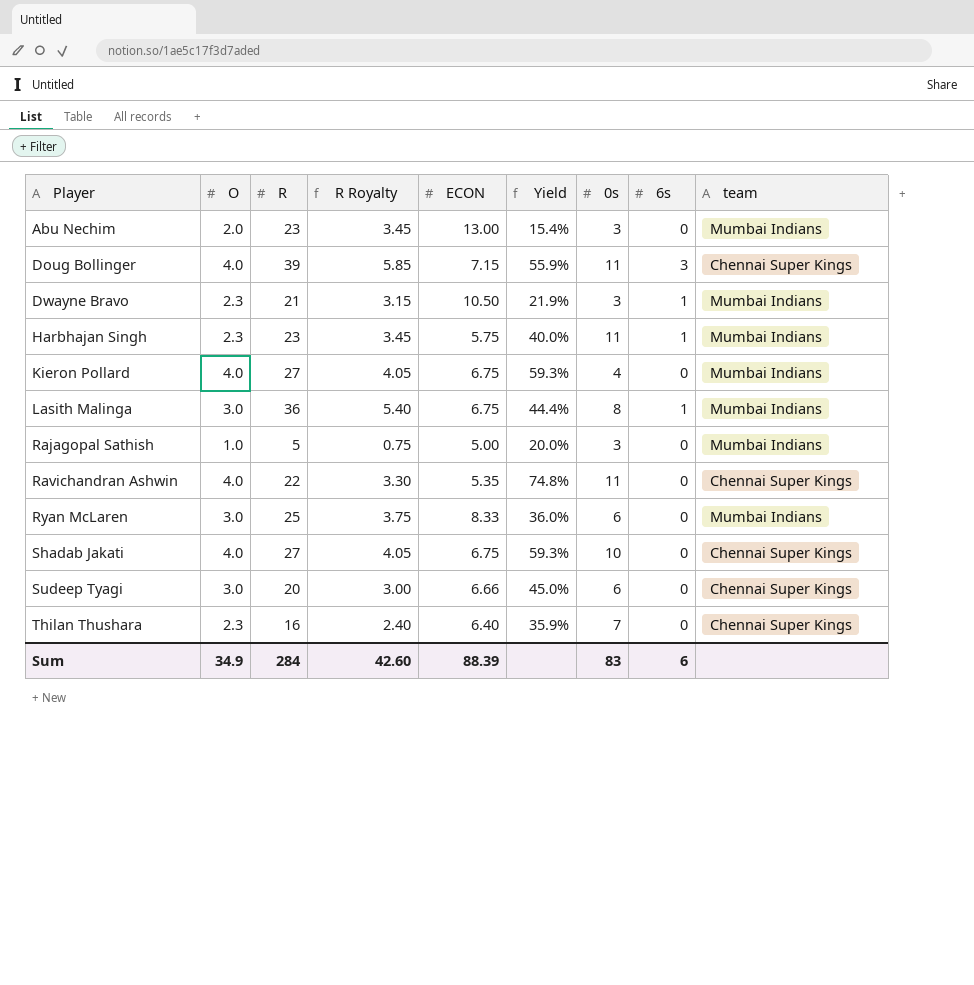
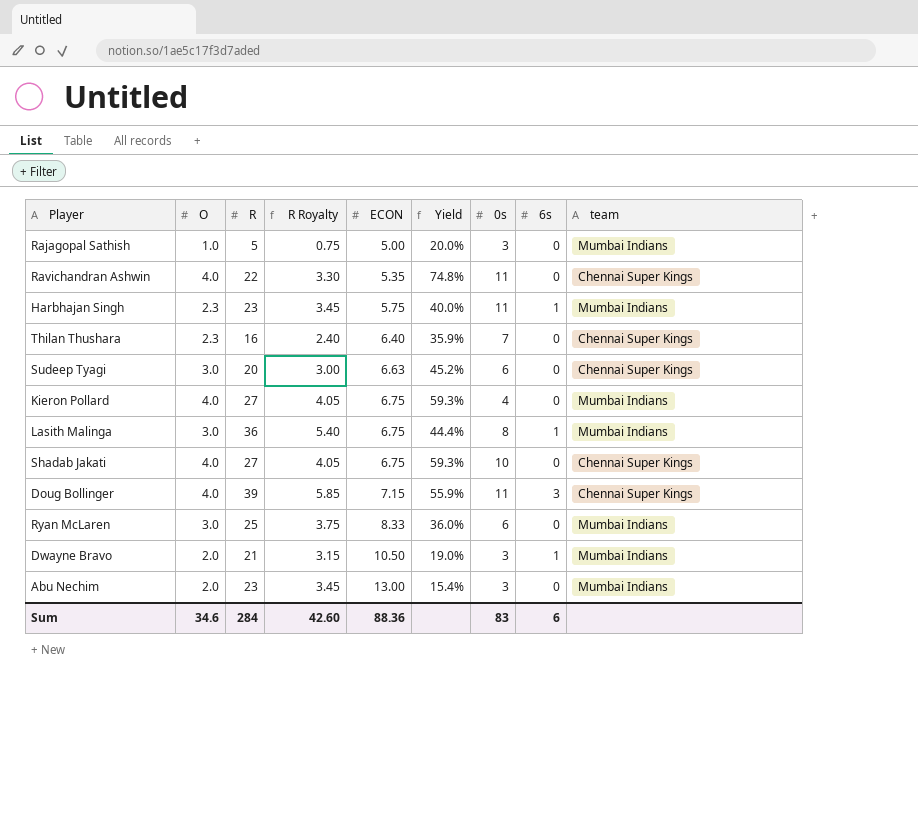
row order: Player ascending -> ECON ascending
Sudeep Tyagi | ECON: 6.66 -> 6.63
Sudeep Tyagi | Yield: 45.0% -> 45.2%
Dwayne Bravo | O: 2.3 -> 2.0
Dwayne Bravo | Yield: 21.9% -> 19.0%
Sum | O: 34.9 -> 34.6
Sum | ECON: 88.39 -> 88.36

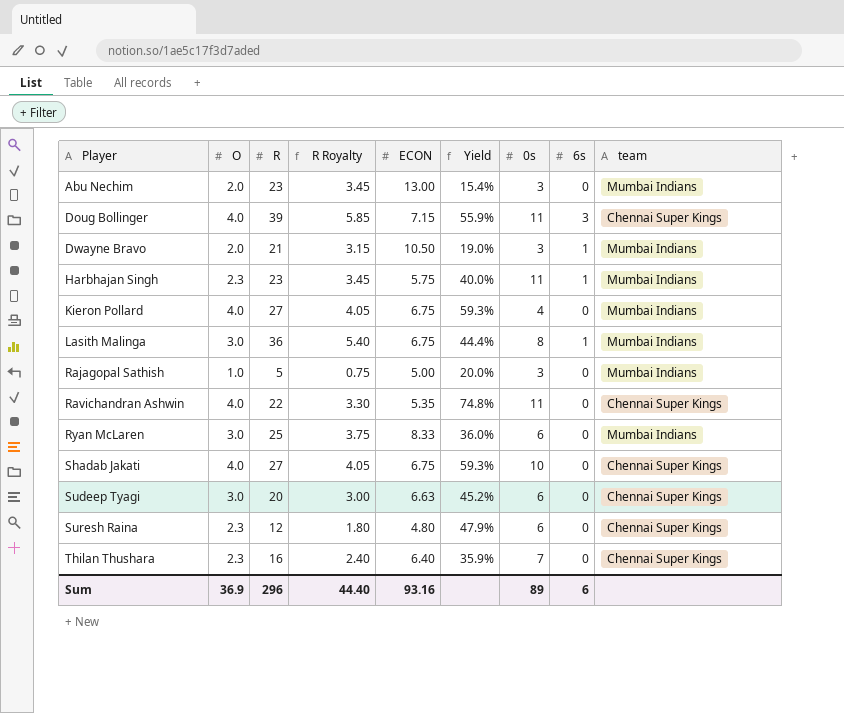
row order: ECON ascending -> Player ascending
row Suresh Raina: none -> 2.3 | 12 | 1.80 | 4.80 | 47.9% | 6 | 0 | Chennai Super Kings
Sum | O: 34.6 -> 36.9
Sum | R: 284 -> 296
Sum | R Royalty: 42.60 -> 44.40
Sum | ECON: 88.36 -> 93.16
Sum | 0s: 83 -> 89

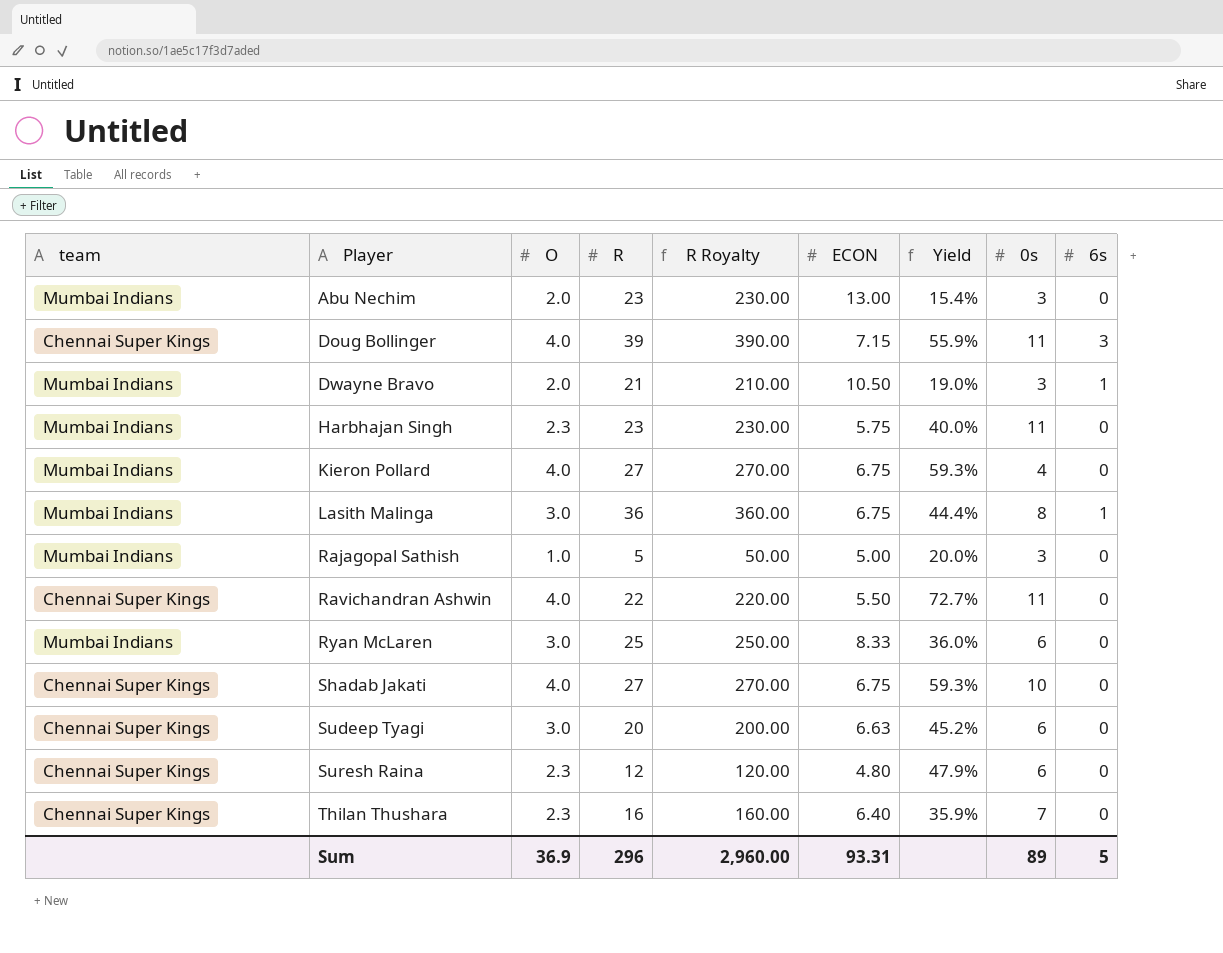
column team | position: 9 -> 1
column R Royalty | formula: [R] * 0.15 -> [R] * 10
Harbhajan Singh | 6s: 1 -> 0
Ravichandran Ashwin | ECON: 5.35 -> 5.50
Ravichandran Ashwin | Yield: 74.8% -> 72.7%
Sum | R Royalty: 44.40 -> 2,960.00
Sum | ECON: 93.16 -> 93.31
Sum | 6s: 6 -> 5

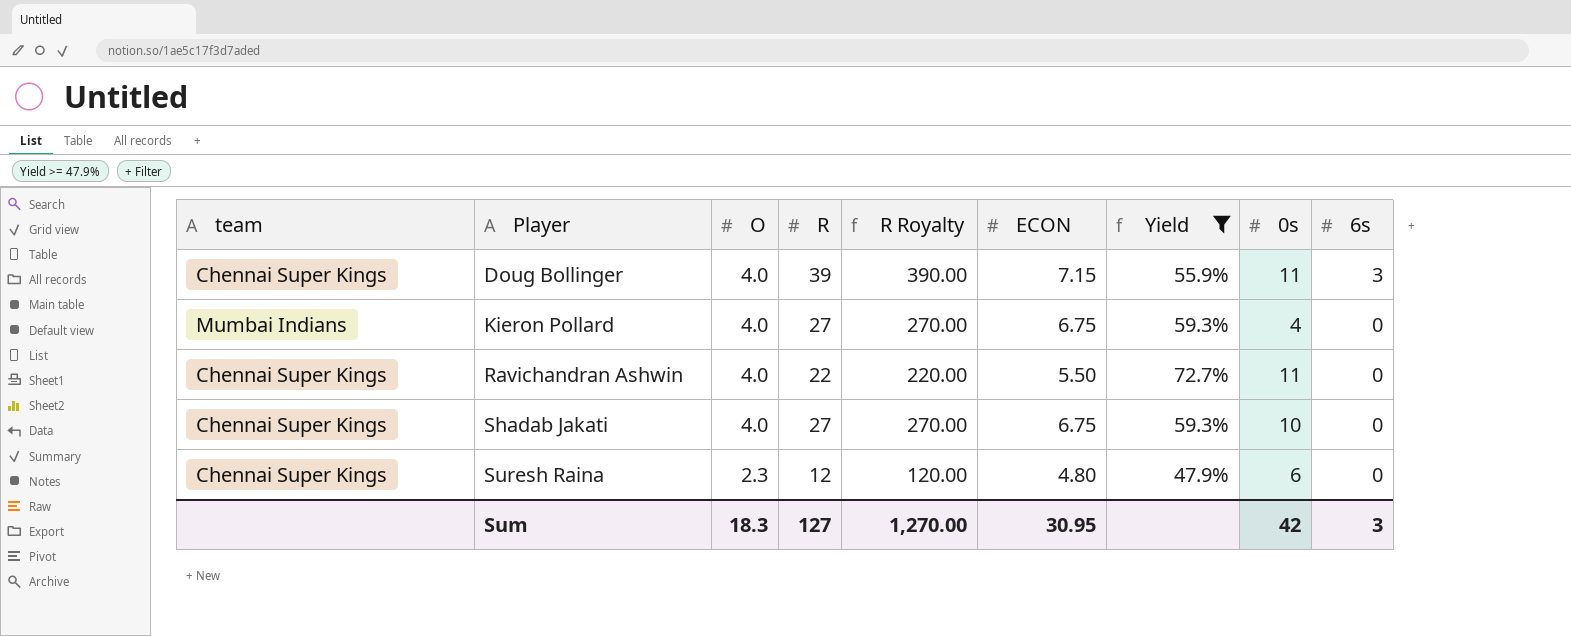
filter: none -> Yield >= 47.9%
Sum | O: 36.9 -> 18.3
Sum | R: 296 -> 127
Sum | R Royalty: 2,960.00 -> 1,270.00
Sum | ECON: 93.31 -> 30.95
Sum | 0s: 89 -> 42
Sum | 6s: 5 -> 3

